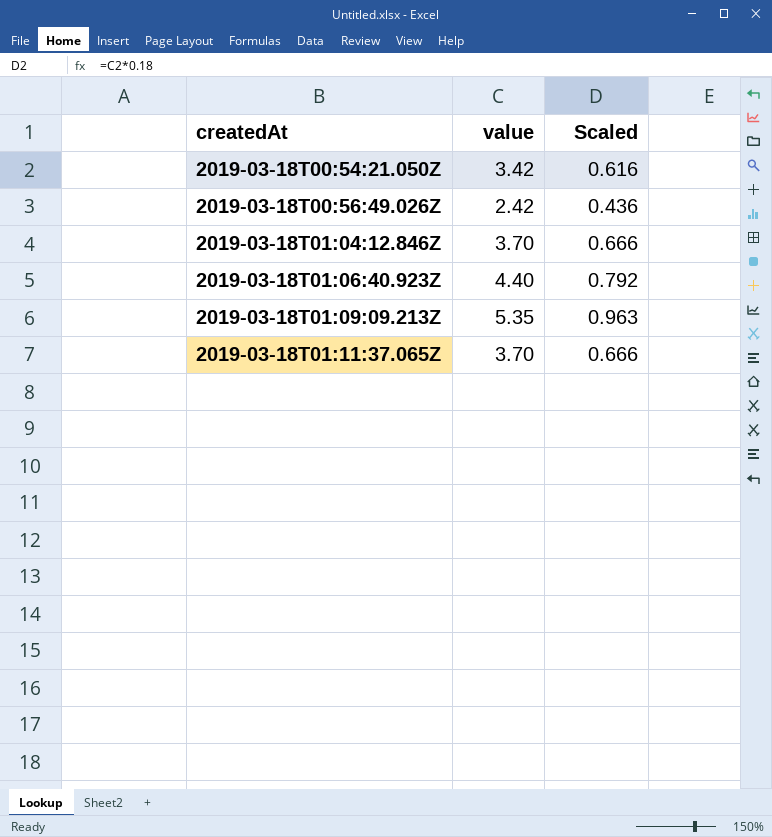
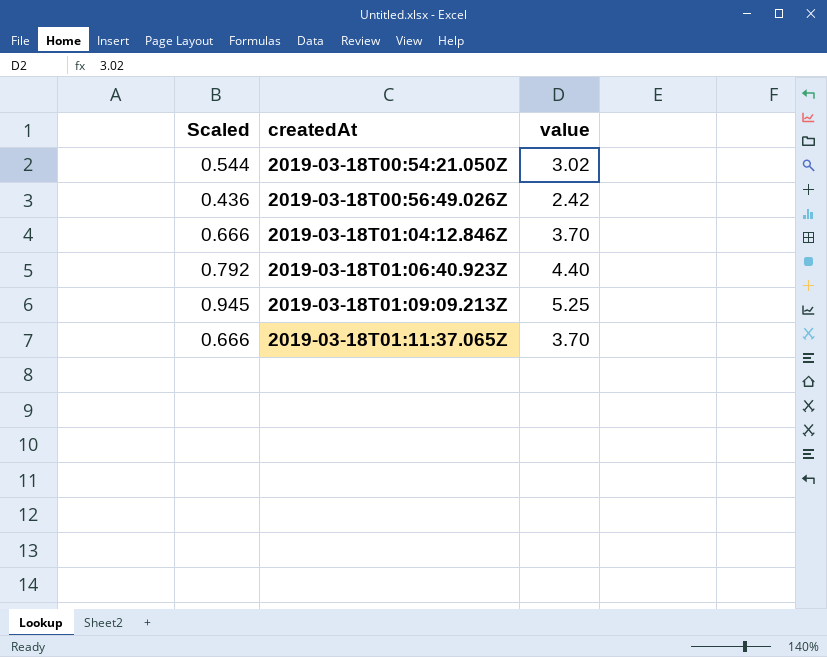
column Scaled | position: 3 -> 1
2019-03-18T00:54:21.050Z | Scaled: 0.616 -> 0.544
2019-03-18T00:54:21.050Z | value: 3.42 -> 3.02
2019-03-18T01:09:09.213Z | Scaled: 0.963 -> 0.945
2019-03-18T01:09:09.213Z | value: 5.35 -> 5.25

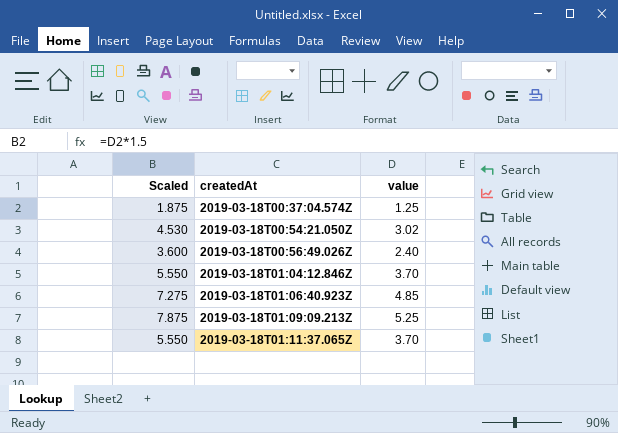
column Scaled | formula: [value] * 0.18 -> [value] * 1.5
row 2019-03-18T00:37:04.574Z: none -> 1.875 | 1.25
2019-03-18T00:56:49.026Z | value: 2.42 -> 2.40
2019-03-18T01:06:40.923Z | value: 4.40 -> 4.85

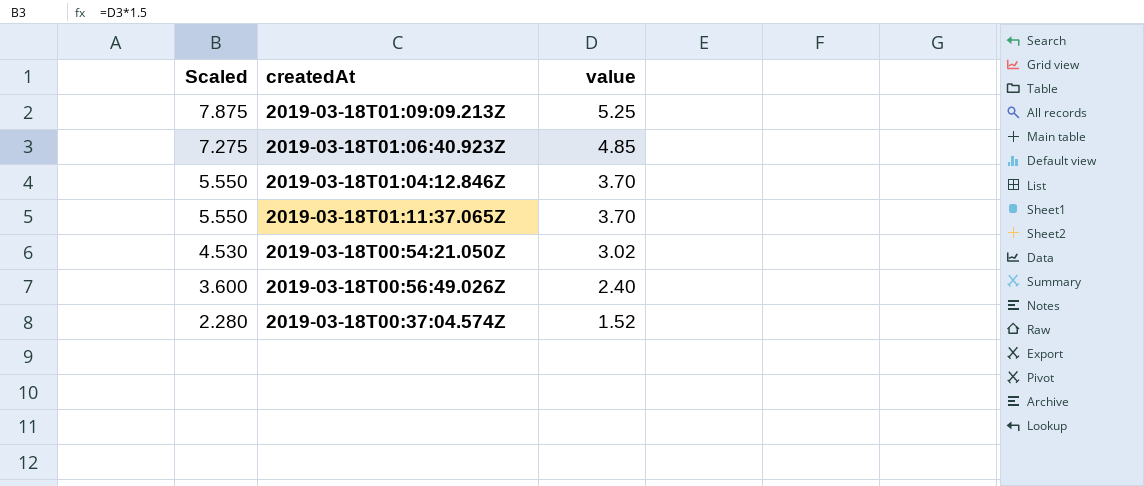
row order: createdAt ascending -> Scaled descending
2019-03-18T00:37:04.574Z | Scaled: 1.875 -> 2.280
2019-03-18T00:37:04.574Z | value: 1.25 -> 1.52

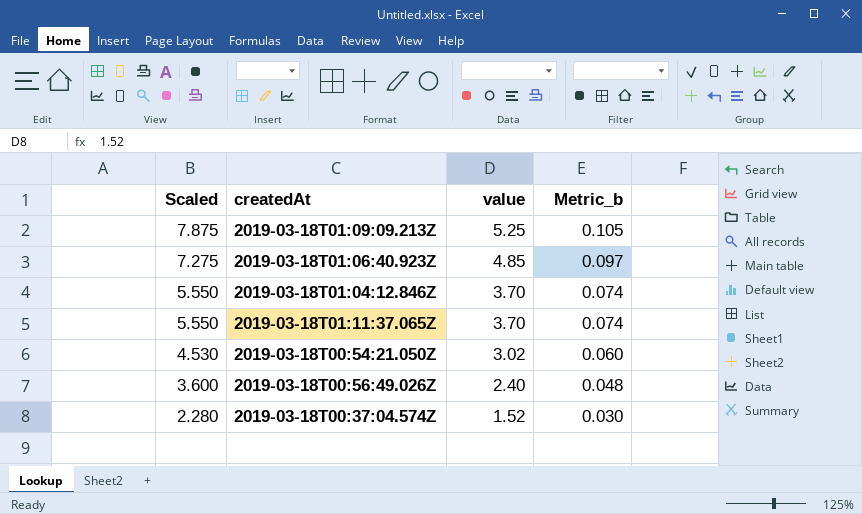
column Metric_b | formula: none -> [value] * 0.02

